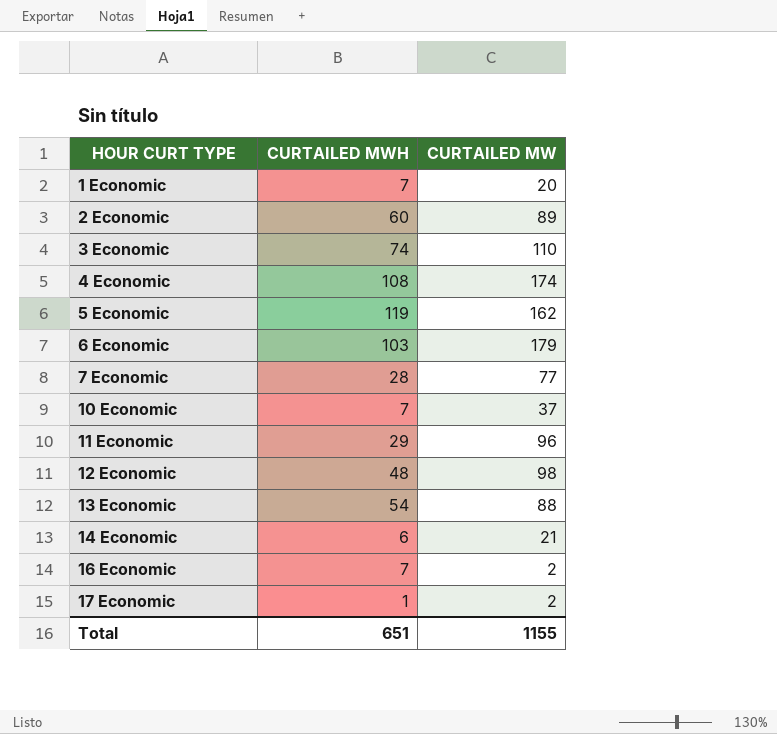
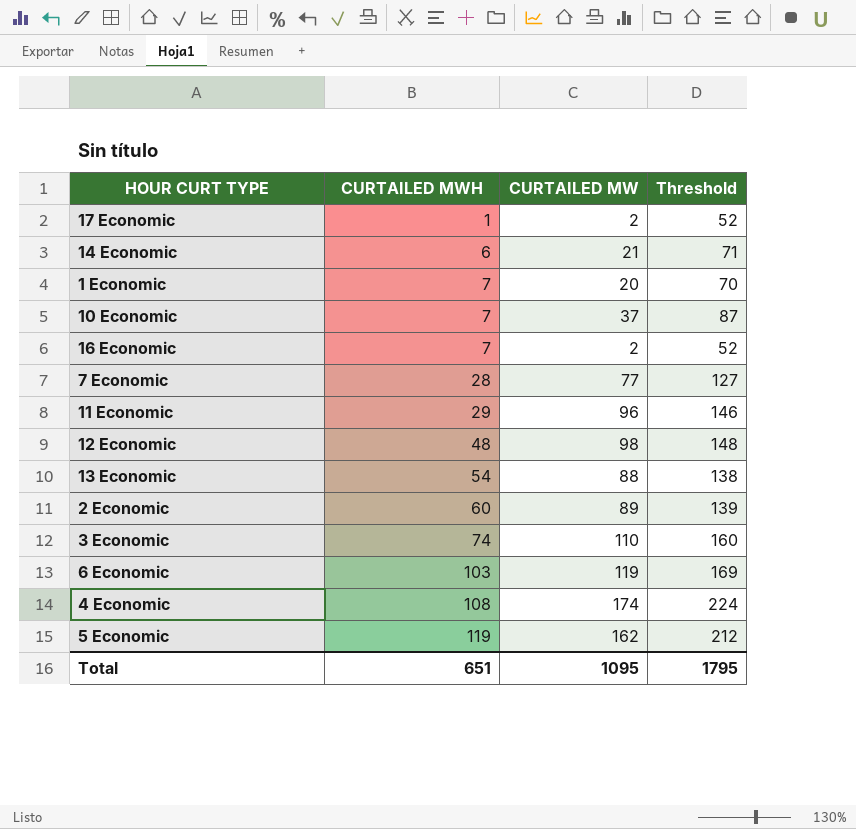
row order: HOUR CURT TYPE ascending -> CURTAILED MWH ascending
column Threshold | formula: none -> [CURTAILED MW] + 50
6 Economic | CURTAILED MW: 179 -> 119
Total | CURTAILED MW: 1155 -> 1095

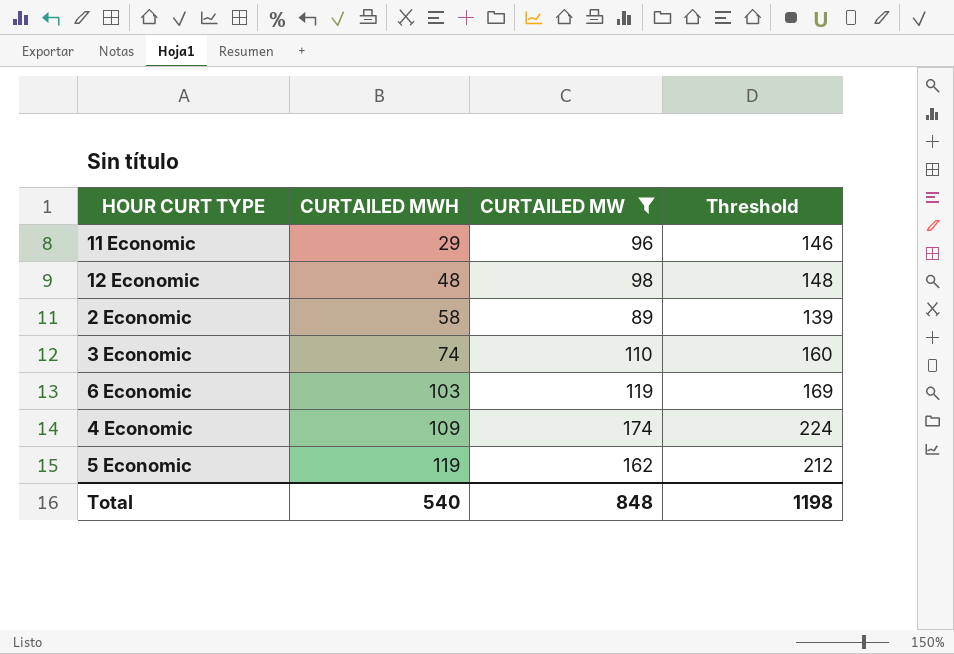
filter: none -> CURTAILED MW >= 89
2 Economic | CURTAILED MWH: 60 -> 58
4 Economic | CURTAILED MWH: 108 -> 109
Total | CURTAILED MWH: 651 -> 540
Total | CURTAILED MW: 1095 -> 848
Total | Threshold: 1795 -> 1198

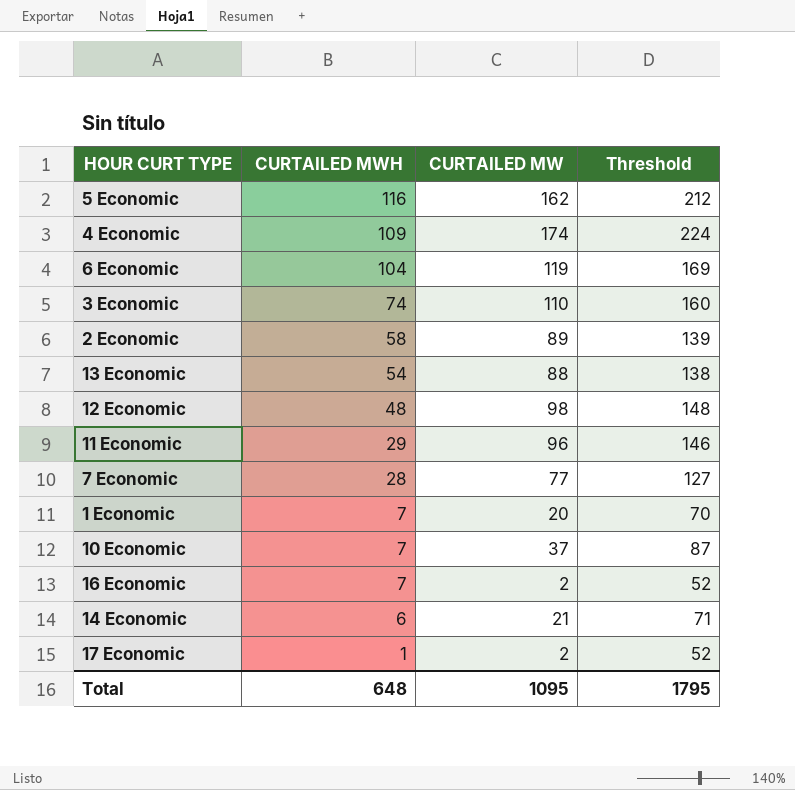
filter: CURTAILED MW >= 89 -> none
row order: CURTAILED MWH ascending -> CURTAILED MWH descending
5 Economic | CURTAILED MWH: 119 -> 116
6 Economic | CURTAILED MWH: 103 -> 104
Total | CURTAILED MWH: 540 -> 648
Total | CURTAILED MW: 848 -> 1095
Total | Threshold: 1198 -> 1795

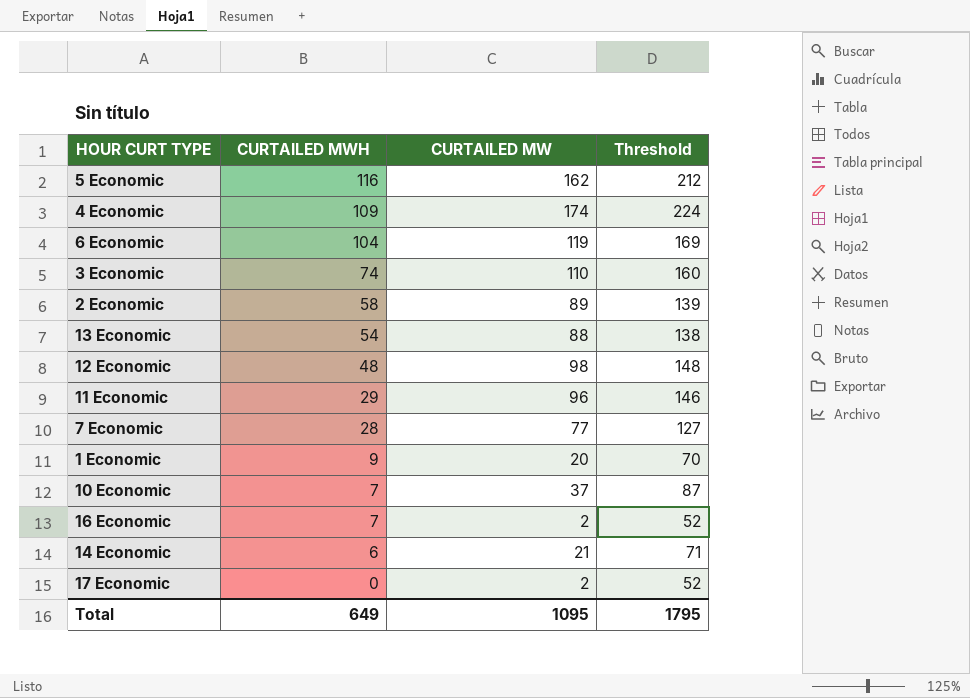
1 Economic | CURTAILED MWH: 7 -> 9
17 Economic | CURTAILED MWH: 1 -> 0
Total | CURTAILED MWH: 648 -> 649

